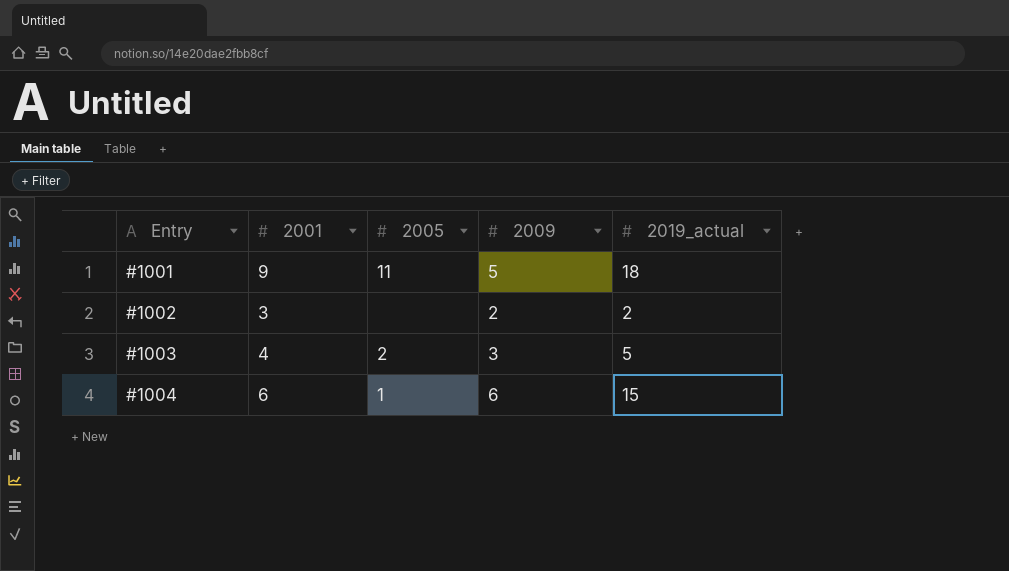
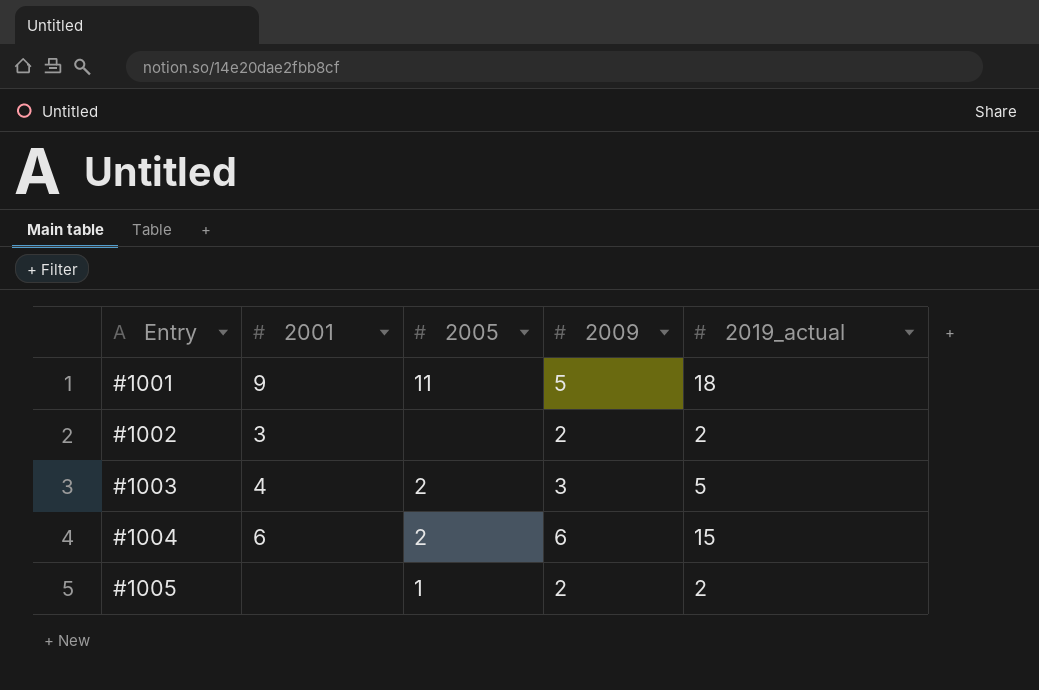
#1004 | 2005: 1 -> 2
row #1005: none -> none | 1 | 2 | 2

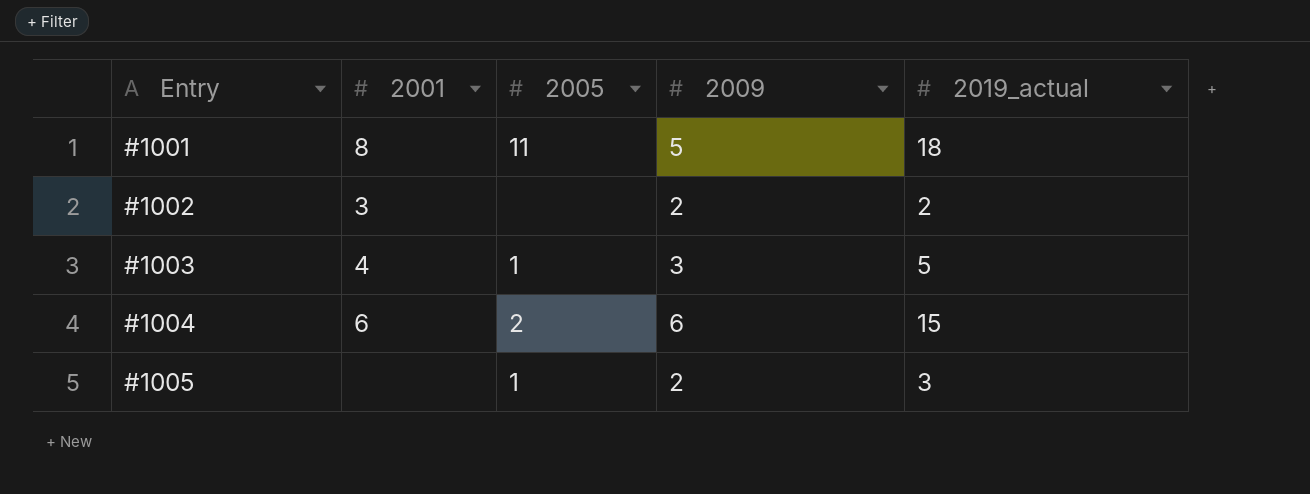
#1001 | 2001: 9 -> 8
#1003 | 2005: 2 -> 1
#1005 | 2019_actual: 2 -> 3

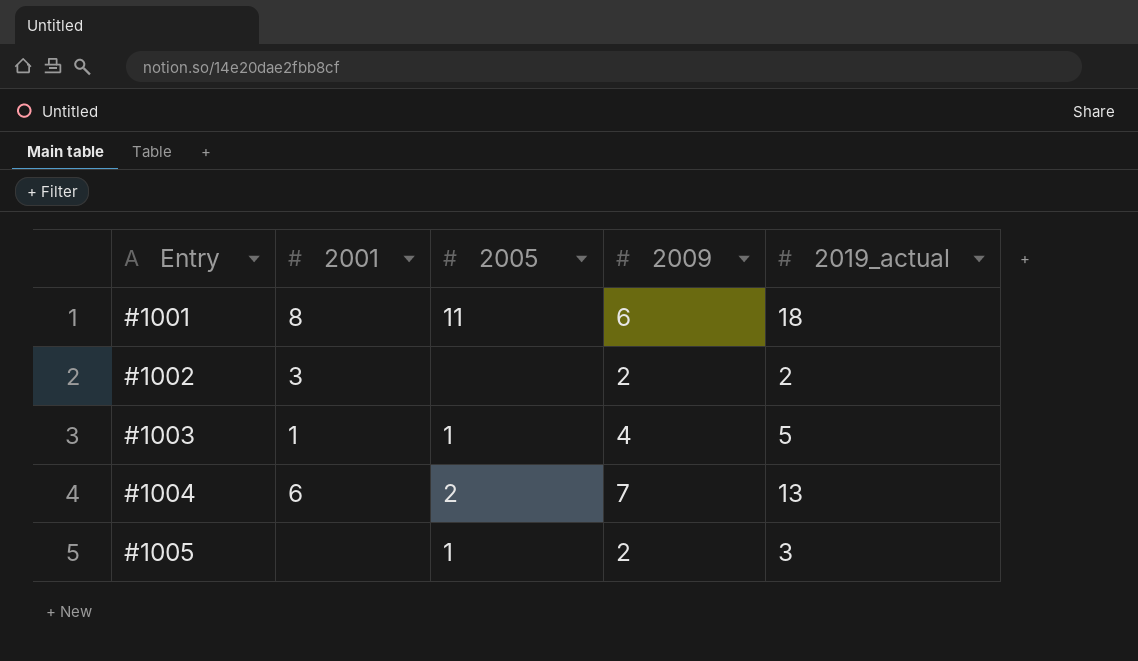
#1001 | 2009: 5 -> 6
#1003 | 2001: 4 -> 1
#1003 | 2009: 3 -> 4
#1004 | 2009: 6 -> 7
#1004 | 2019_actual: 15 -> 13

